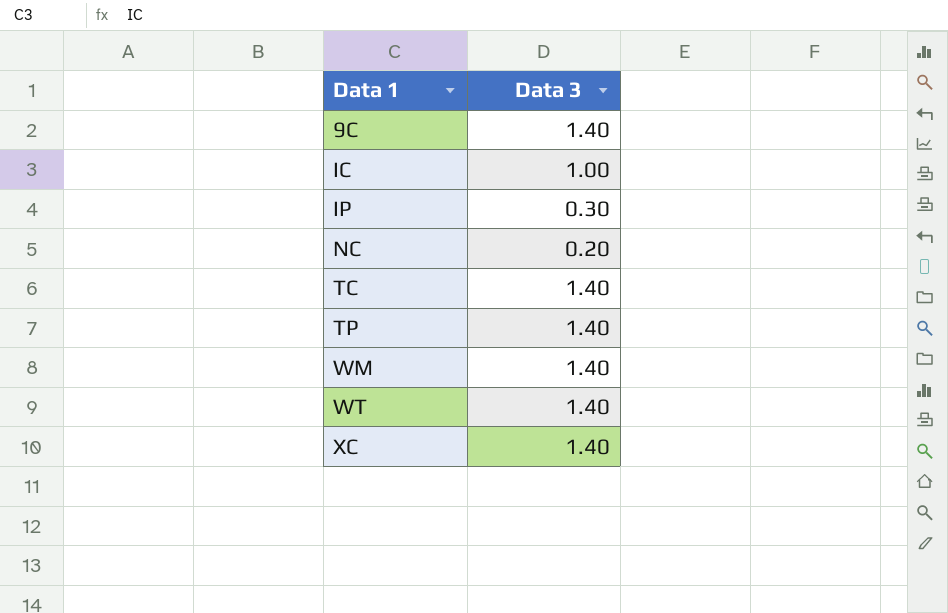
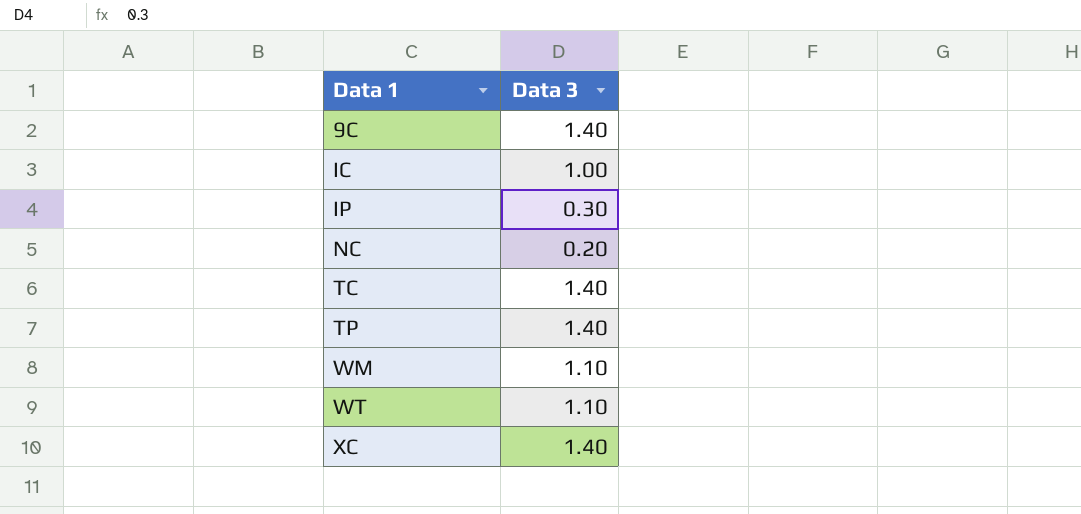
WM | Data 3: 1.40 -> 1.10
WT | Data 3: 1.40 -> 1.10

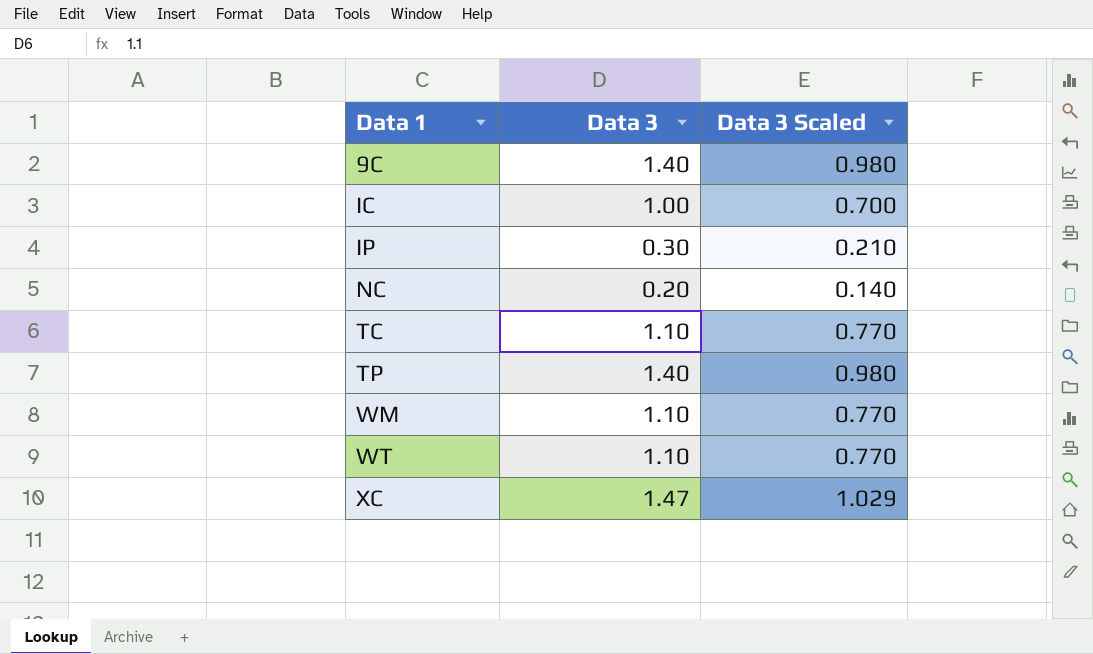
column Data 3 Scaled | formula: none -> [Data 3] * 0.7
TC | Data 3: 1.40 -> 1.10
XC | Data 3: 1.40 -> 1.47

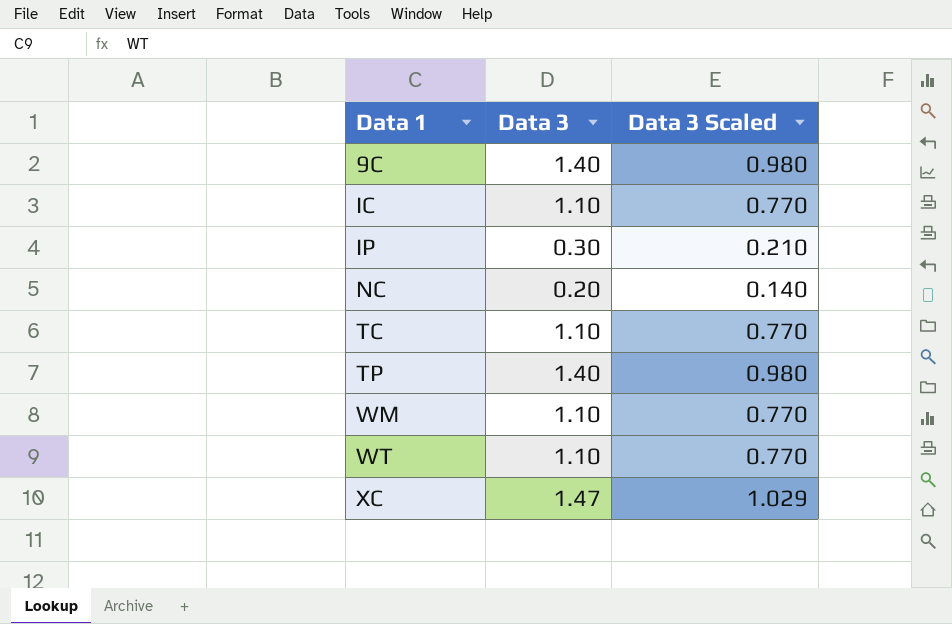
IC | Data 3: 1.00 -> 1.10
IC | Data 3 Scaled: 0.700 -> 0.770

